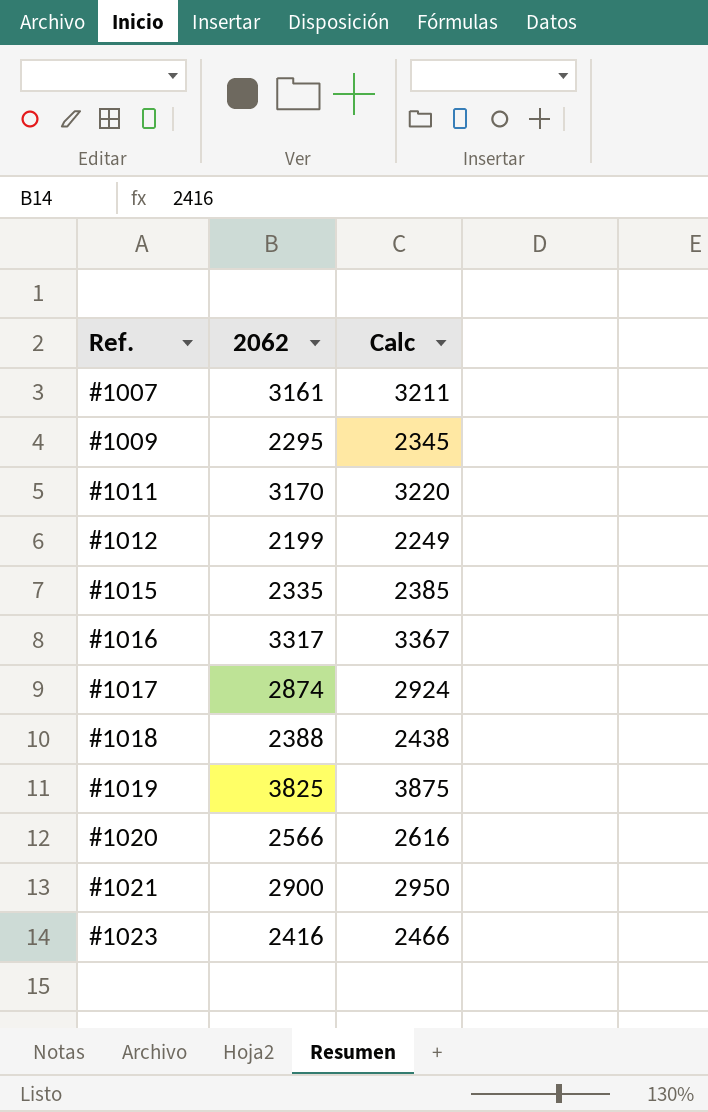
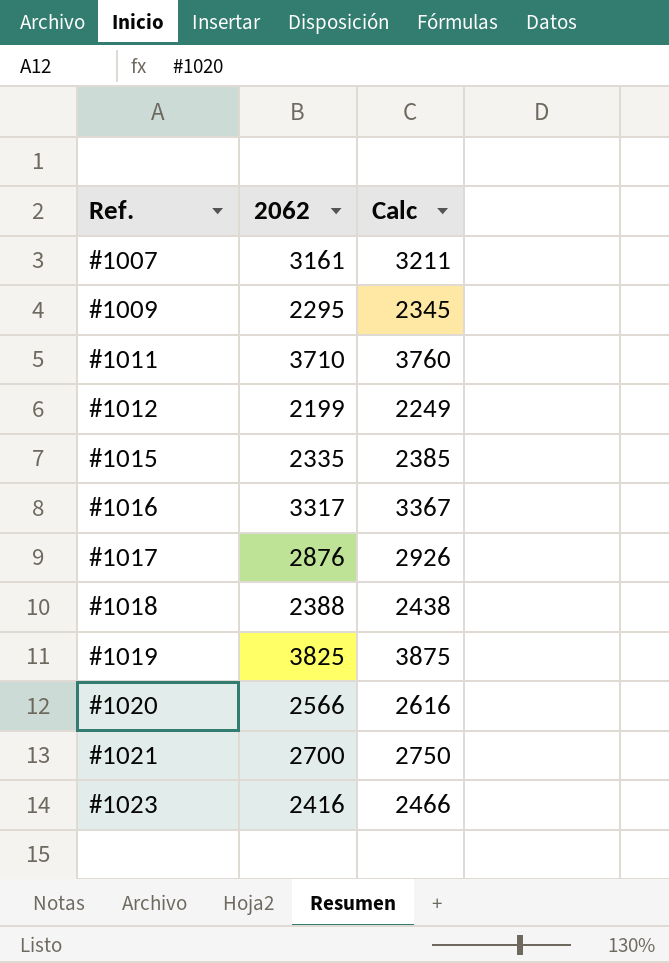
#1011 | 2062: 3170 -> 3710
#1011 | Calc: 3220 -> 3760
#1017 | 2062: 2874 -> 2876
#1017 | Calc: 2924 -> 2926
#1021 | 2062: 2900 -> 2700
#1021 | Calc: 2950 -> 2750

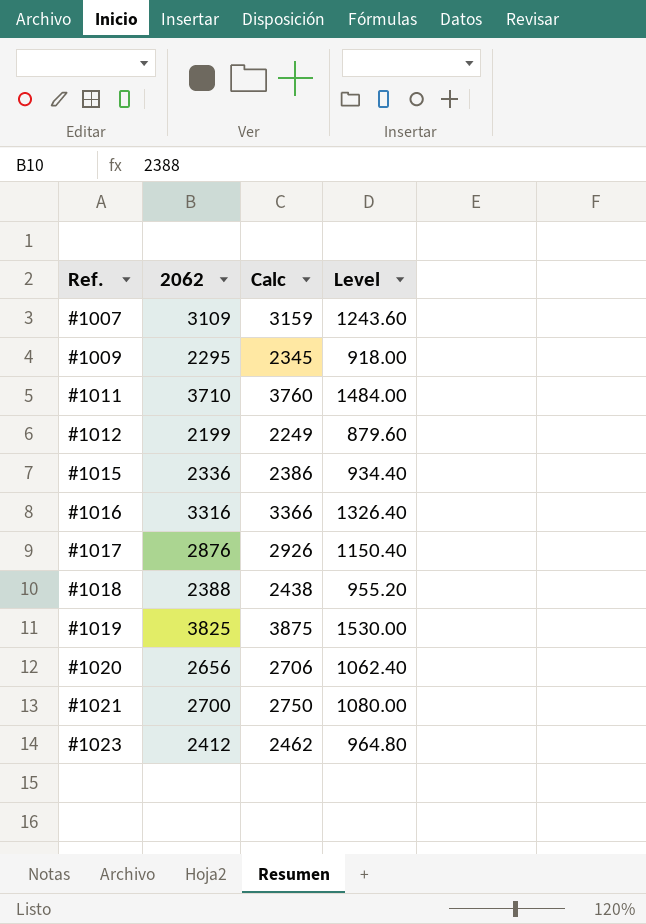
column Level | formula: none -> [2062] * 0.4
#1007 | 2062: 3161 -> 3109
#1007 | Calc: 3211 -> 3159
#1015 | 2062: 2335 -> 2336
#1015 | Calc: 2385 -> 2386
#1016 | 2062: 3317 -> 3316
#1016 | Calc: 3367 -> 3366
#1020 | 2062: 2566 -> 2656
#1020 | Calc: 2616 -> 2706
#1023 | 2062: 2416 -> 2412
#1023 | Calc: 2466 -> 2462

